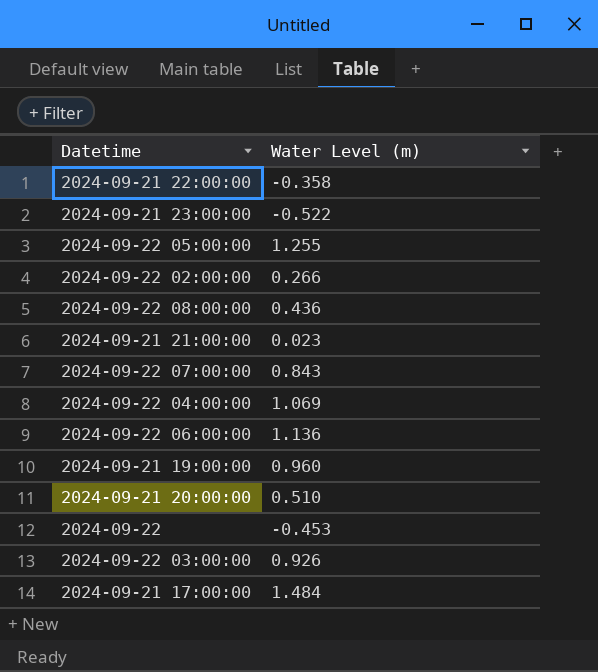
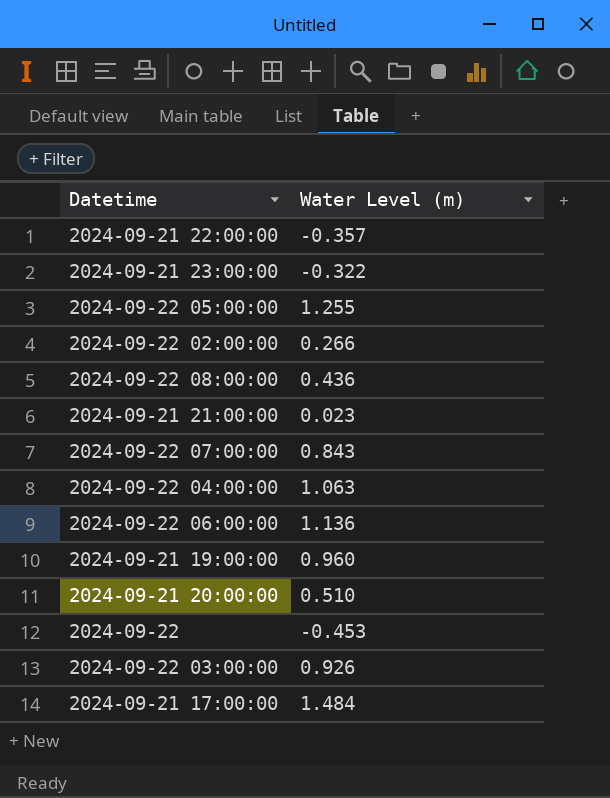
2024-09-21 22:00:00 | Water Level (m): -0.358 -> -0.357
2024-09-21 23:00:00 | Water Level (m): -0.522 -> -0.322
2024-09-22 04:00:00 | Water Level (m): 1.069 -> 1.063

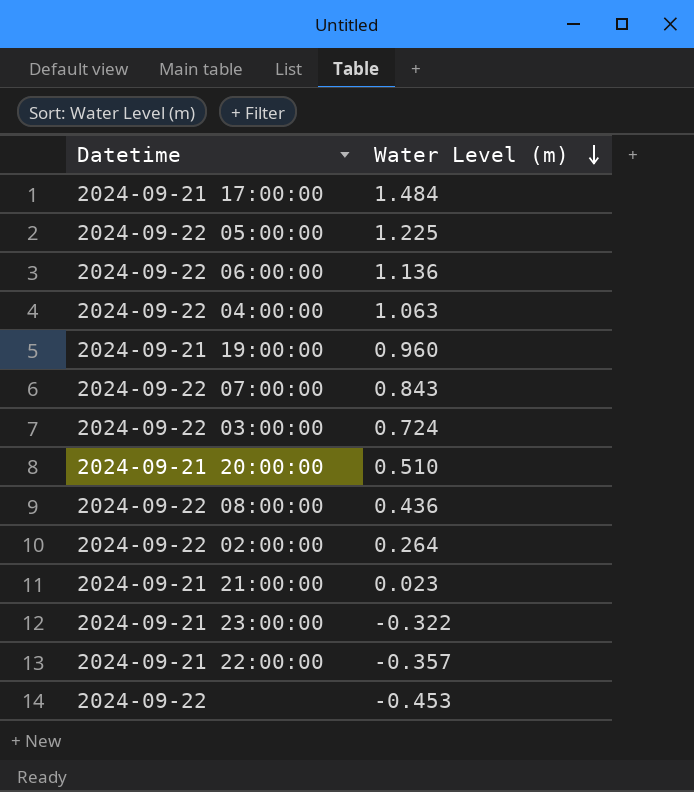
row order: none -> Water Level (m) descending
2024-09-22 05:00:00 | Water Level (m): 1.255 -> 1.225
2024-09-22 03:00:00 | Water Level (m): 0.926 -> 0.724
2024-09-22 02:00:00 | Water Level (m): 0.266 -> 0.264

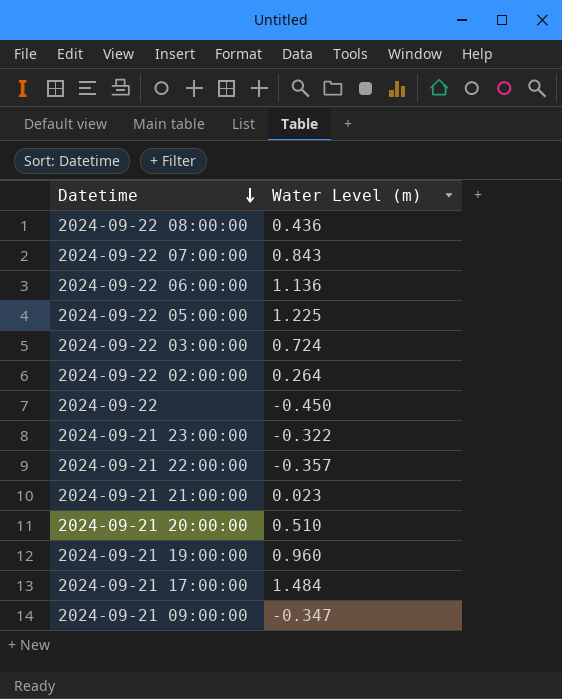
row order: Water Level (m) descending -> Datetime descending
row 2024-09-22 04:00:00: 1.063 -> none
2024-09-22 | Water Level (m): -0.453 -> -0.450
row 2024-09-21 09:00:00: none -> -0.347

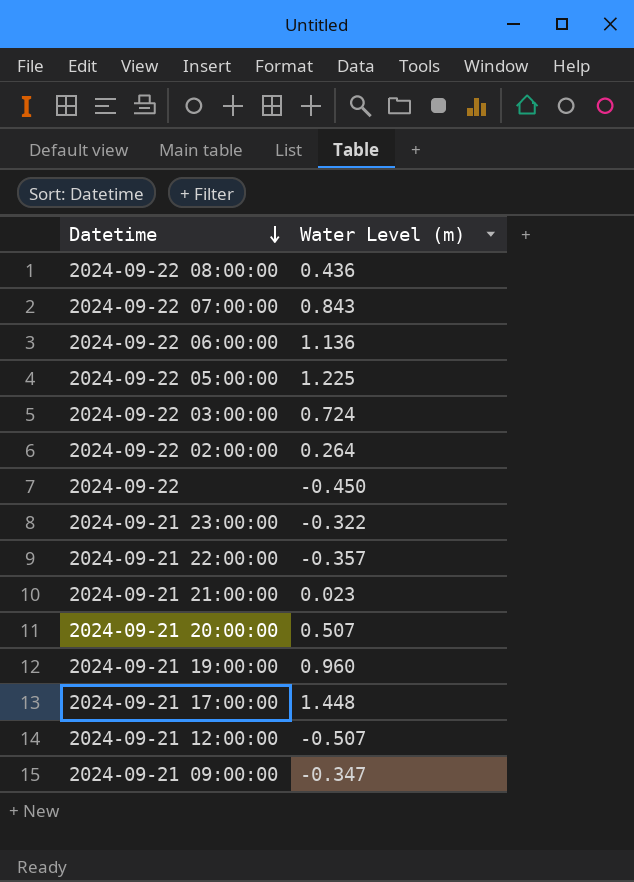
2024-09-21 20:00:00 | Water Level (m): 0.510 -> 0.507
2024-09-21 17:00:00 | Water Level (m): 1.484 -> 1.448
row 2024-09-21 12:00:00: none -> -0.507

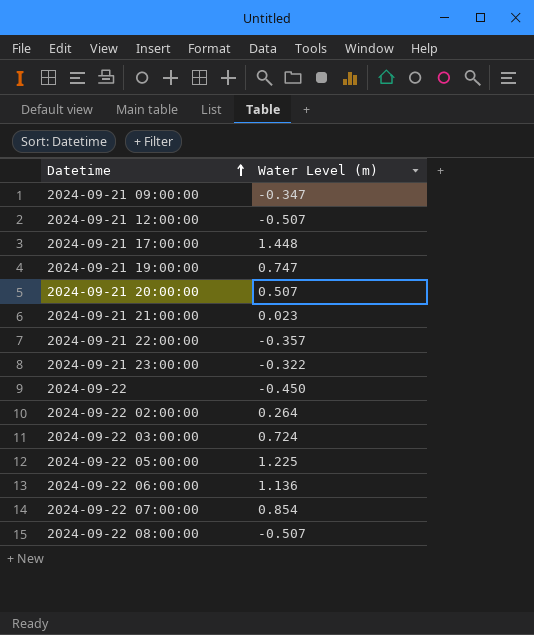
row order: Datetime descending -> Datetime ascending
2024-09-21 19:00:00 | Water Level (m): 0.960 -> 0.747
2024-09-22 07:00:00 | Water Level (m): 0.843 -> 0.854
2024-09-22 08:00:00 | Water Level (m): 0.436 -> -0.507

